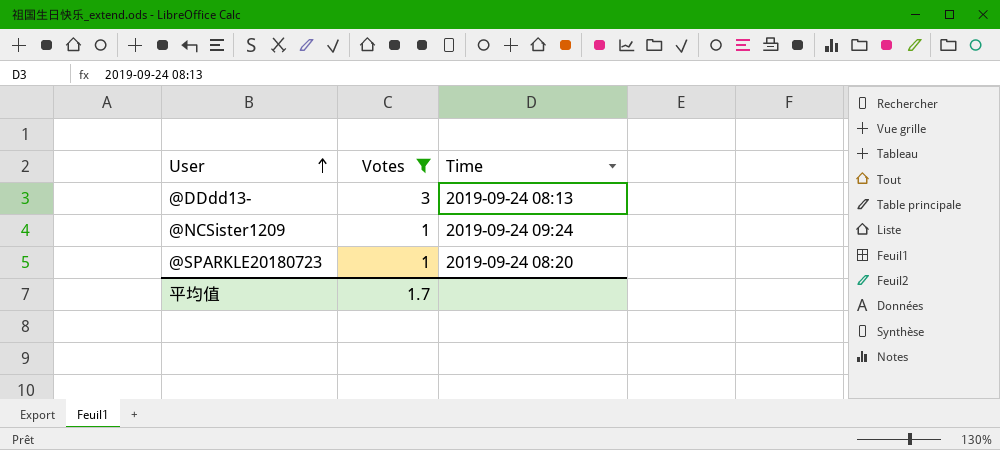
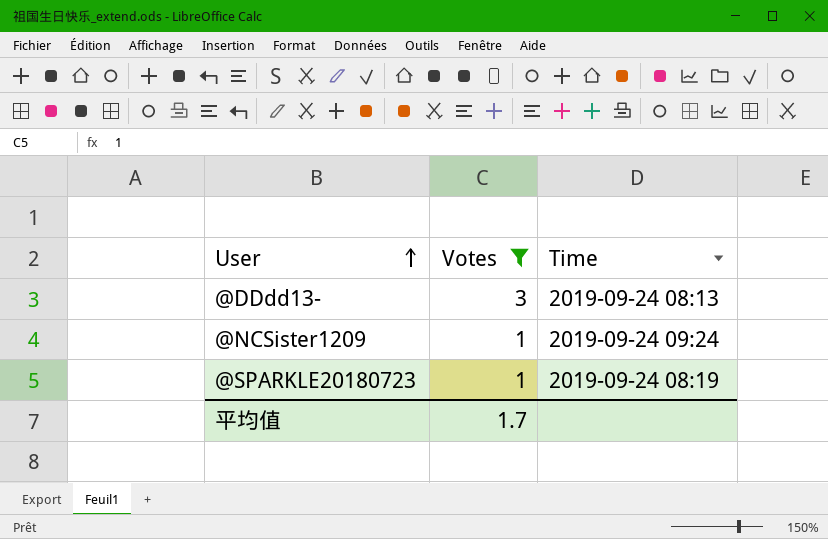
@SPARKLE20180723 | Time: 2019-09-24 08:20 -> 2019-09-24 08:19

